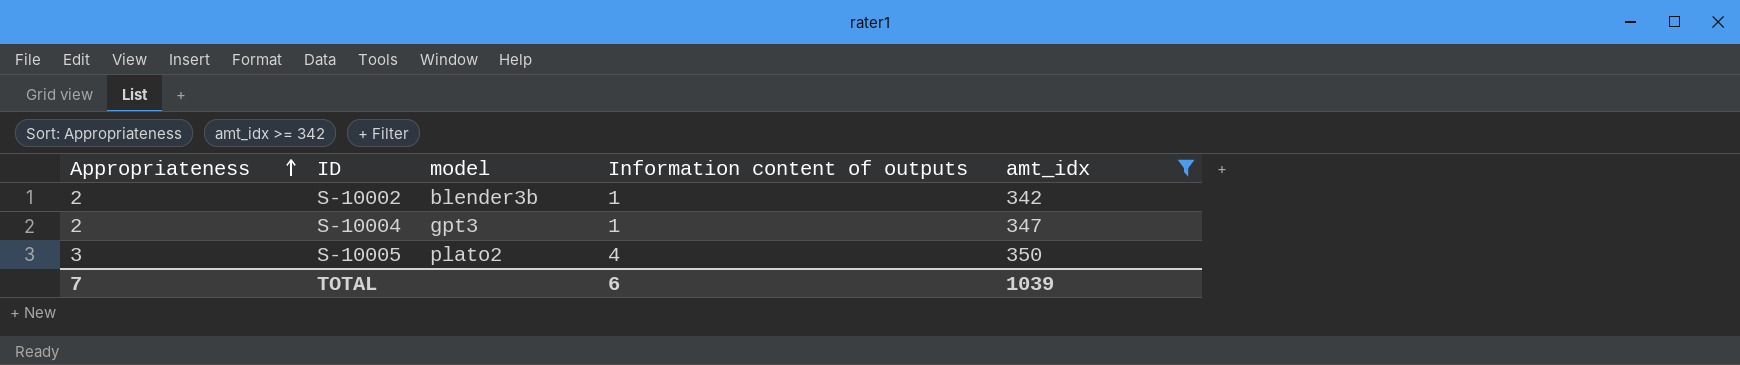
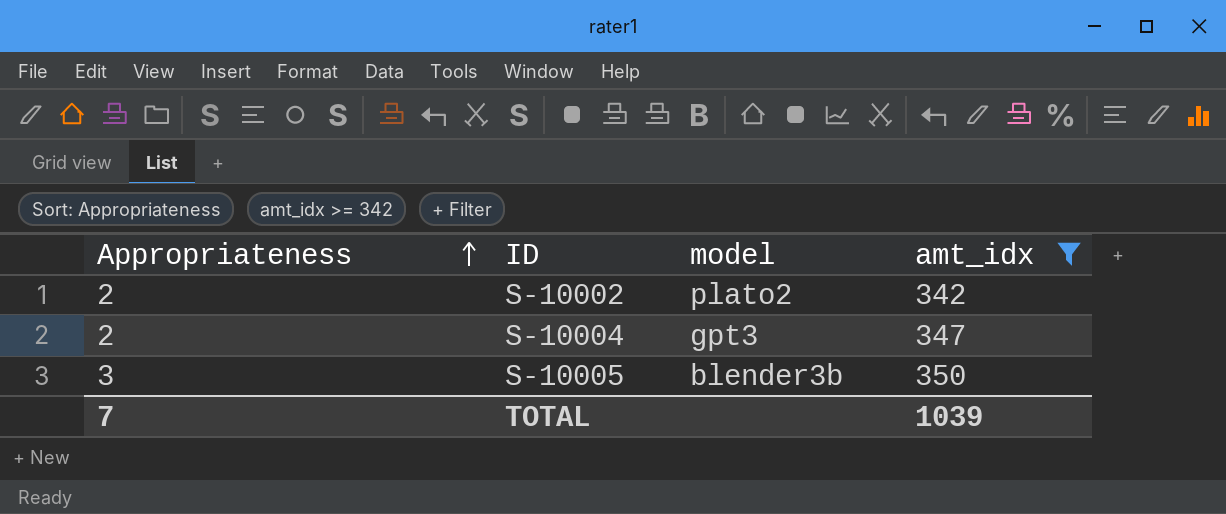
column Information content of outputs | position: 4 -> none
S-10002 | model: blender3b -> plato2
S-10005 | model: plato2 -> blender3b

